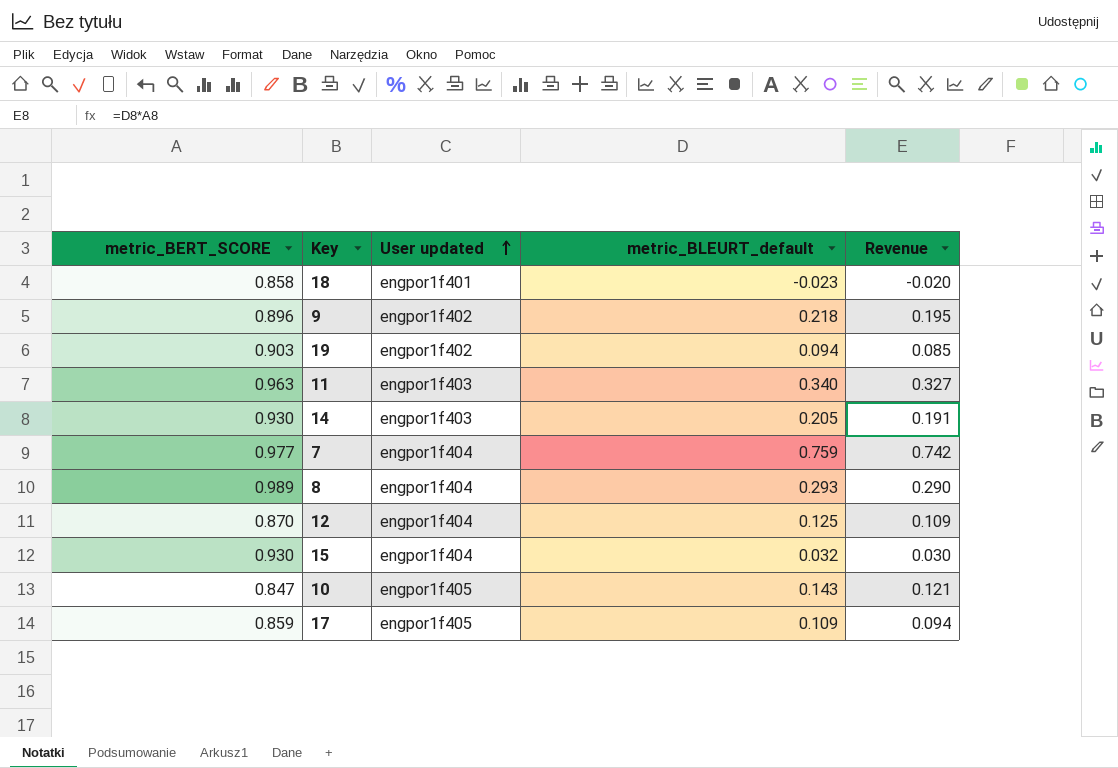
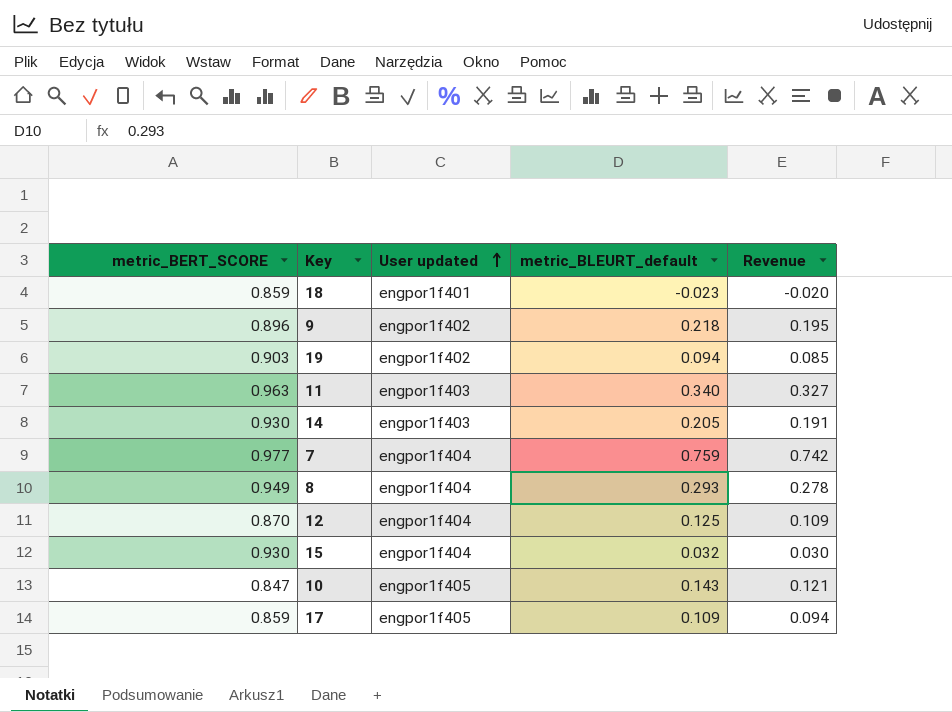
18 | metric_BERT_SCORE: 0.858 -> 0.859
8 | metric_BERT_SCORE: 0.989 -> 0.949
8 | Revenue: 0.290 -> 0.278

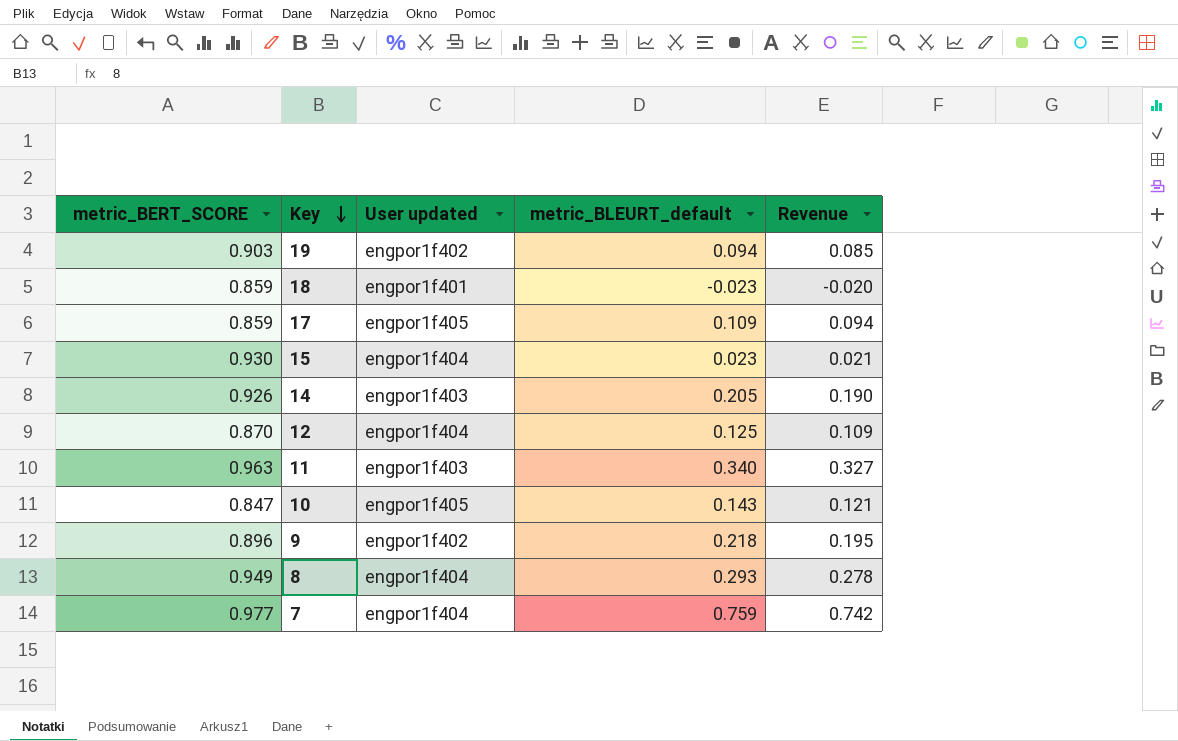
row order: User updated ascending -> Key descending
15 | metric_BLEURT_default: 0.032 -> 0.023
15 | Revenue: 0.030 -> 0.021
14 | metric_BERT_SCORE: 0.930 -> 0.926
14 | Revenue: 0.191 -> 0.190

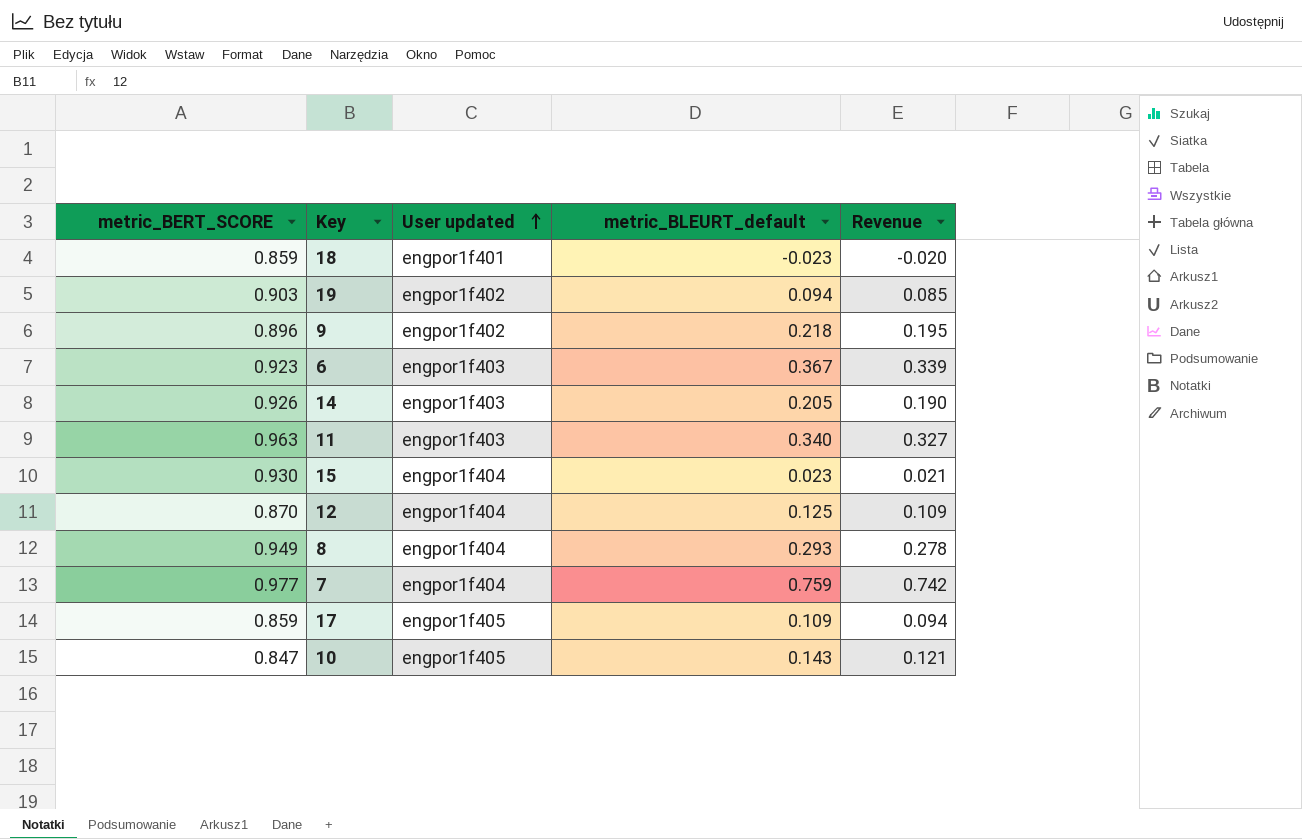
row order: Key descending -> User updated ascending
row 6: none -> 0.923 | engpor1f403 | 0.367 | 0.339

